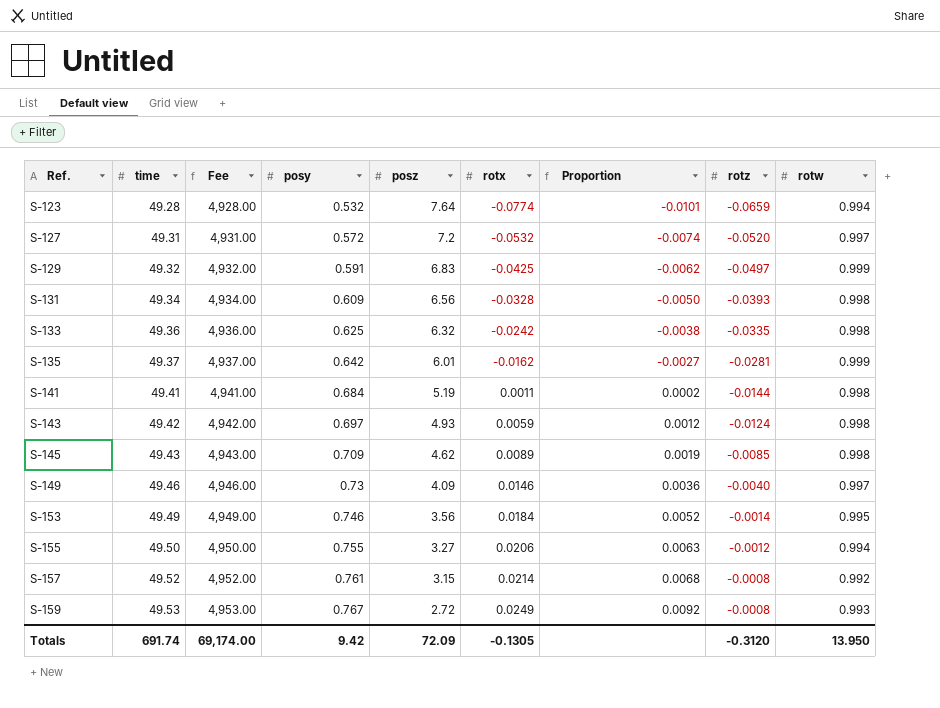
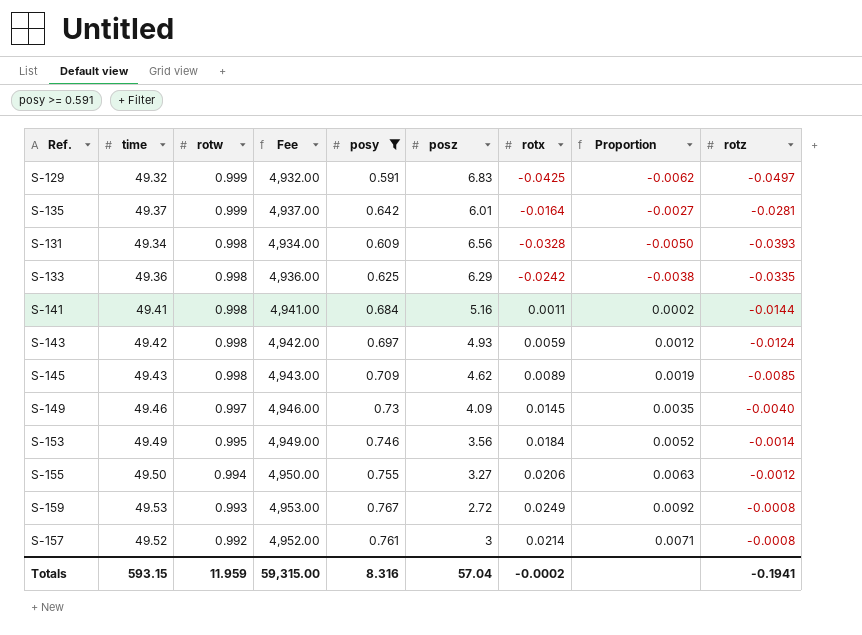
filter: none -> posy >= 0.591
row order: Ref. ascending -> rotw descending
column rotw | position: 9 -> 3
S-135 | rotx: -0.0162 -> -0.0164
S-133 | posz: 6.32 -> 6.29
S-141 | posz: 5.19 -> 5.16
S-149 | rotx: 0.0146 -> 0.0145
S-149 | Proportion: 0.0036 -> 0.0035
S-157 | posz: 3.15 -> 3
S-157 | Proportion: 0.0068 -> 0.0071
Totals | time: 691.74 -> 593.15
Totals | rotw: 13.950 -> 11.959
Totals | Fee: 69,174.00 -> 59,315.00
Totals | posy: 9.42 -> 8.316
Totals | posz: 72.09 -> 57.04
Totals | rotx: -0.1305 -> -0.0002
Totals | rotz: -0.3120 -> -0.1941

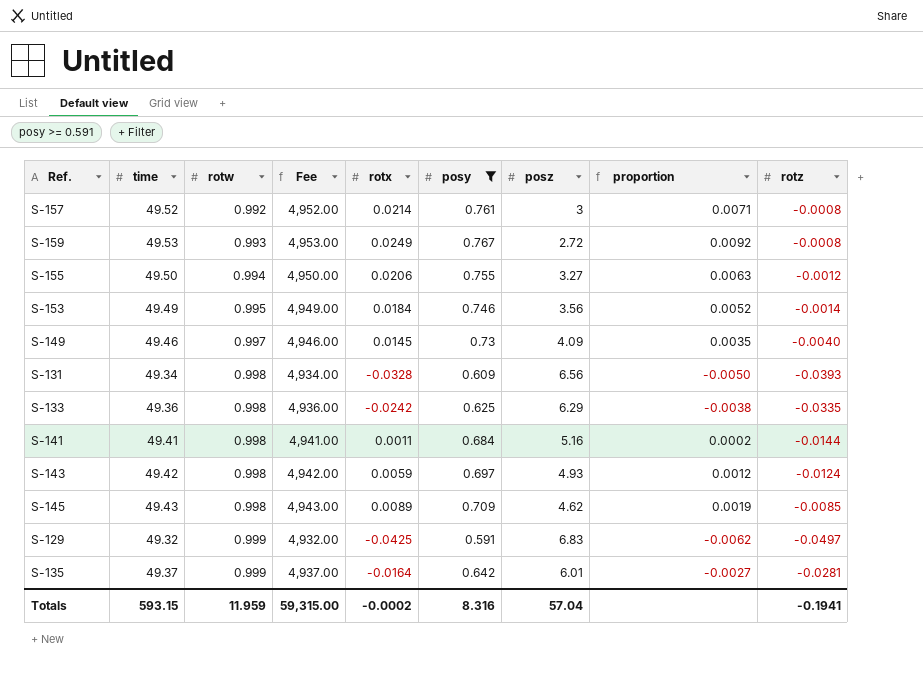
row order: rotw descending -> rotw ascending
column rotx | position: 7 -> 5
column name: Proportion -> proportion

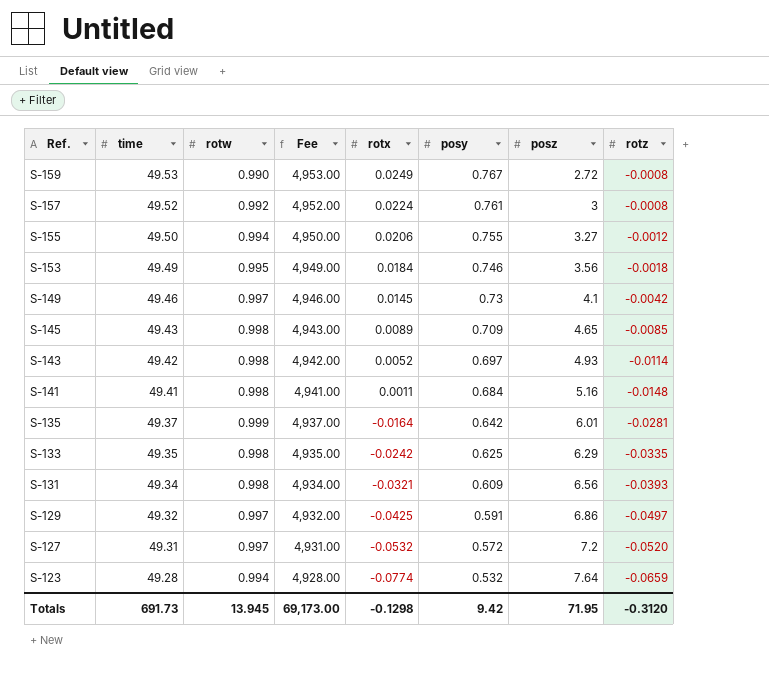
filter: posy >= 0.591 -> none
row order: rotw ascending -> Ref. descending
column proportion | formula: [rotx] / [posz] -> none
S-159 | rotw: 0.993 -> 0.990
S-157 | rotx: 0.0214 -> 0.0224
S-153 | rotz: -0.0014 -> -0.0018
S-149 | posz: 4.09 -> 4.1
S-149 | rotz: -0.0040 -> -0.0042
S-145 | posz: 4.62 -> 4.65
S-143 | rotx: 0.0059 -> 0.0052
S-143 | rotz: -0.0124 -> -0.0114
S-141 | rotz: -0.0144 -> -0.0148
S-133 | time: 49.36 -> 49.35
S-133 | Fee: 4,936.00 -> 4,935.00
S-131 | rotx: -0.0328 -> -0.0321
S-129 | rotw: 0.999 -> 0.997
S-129 | posz: 6.83 -> 6.86
Totals | time: 593.15 -> 691.73
Totals | rotw: 11.959 -> 13.945
Totals | Fee: 59,315.00 -> 69,173.00
Totals | rotx: -0.0002 -> -0.1298
Totals | posy: 8.316 -> 9.42
Totals | posz: 57.04 -> 71.95
Totals | rotz: -0.1941 -> -0.3120

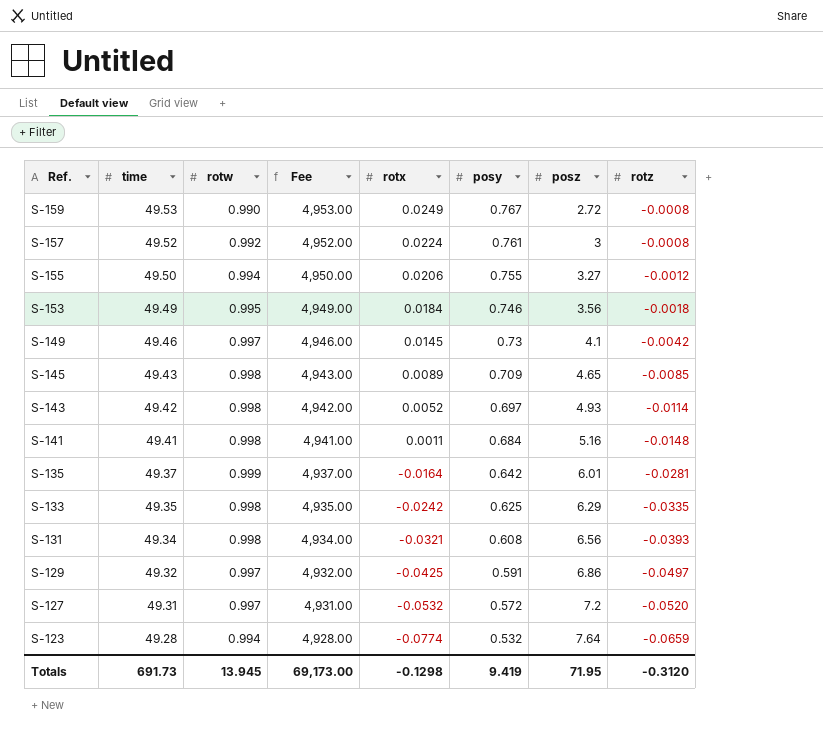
S-131 | posy: 0.609 -> 0.608
Totals | posy: 9.42 -> 9.419

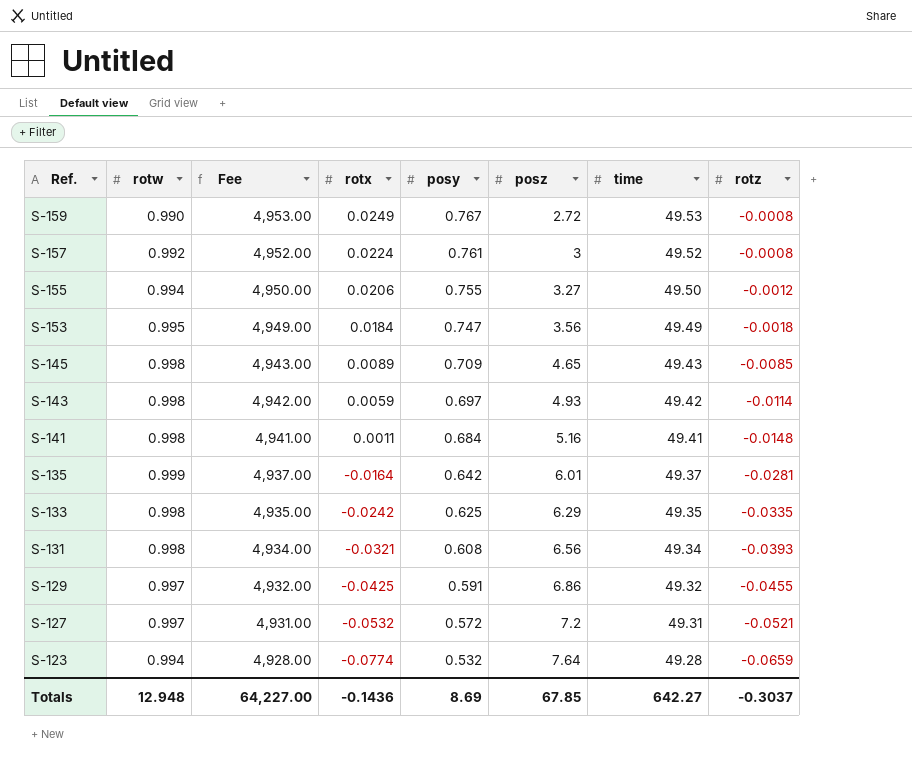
column time | position: 2 -> 7
row S-149: 49.46 | 0.997 | 4,946.00 | 0.0145 | 0.73 | 4.1 | -0.0042 -> none
S-153 | posy: 0.746 -> 0.747
S-143 | rotx: 0.0052 -> 0.0059
S-129 | rotz: -0.0497 -> -0.0455
S-127 | rotz: -0.0520 -> -0.0521
Totals | rotw: 13.945 -> 12.948
Totals | Fee: 69,173.00 -> 64,227.00
Totals | rotx: -0.1298 -> -0.1436
Totals | posy: 9.419 -> 8.69
Totals | posz: 71.95 -> 67.85
Totals | time: 691.73 -> 642.27
Totals | rotz: -0.3120 -> -0.3037

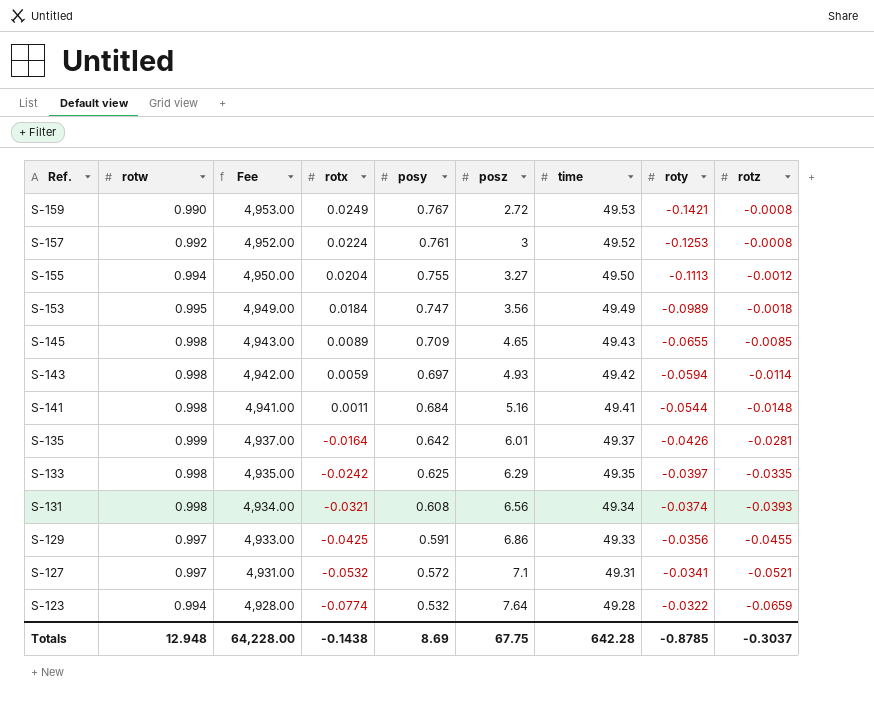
column roty | position: none -> 8
S-155 | rotx: 0.0206 -> 0.0204
S-129 | Fee: 4,932.00 -> 4,933.00
S-129 | time: 49.32 -> 49.33
S-127 | posz: 7.2 -> 7.1
Totals | Fee: 64,227.00 -> 64,228.00
Totals | rotx: -0.1436 -> -0.1438
Totals | posz: 67.85 -> 67.75
Totals | time: 642.27 -> 642.28

